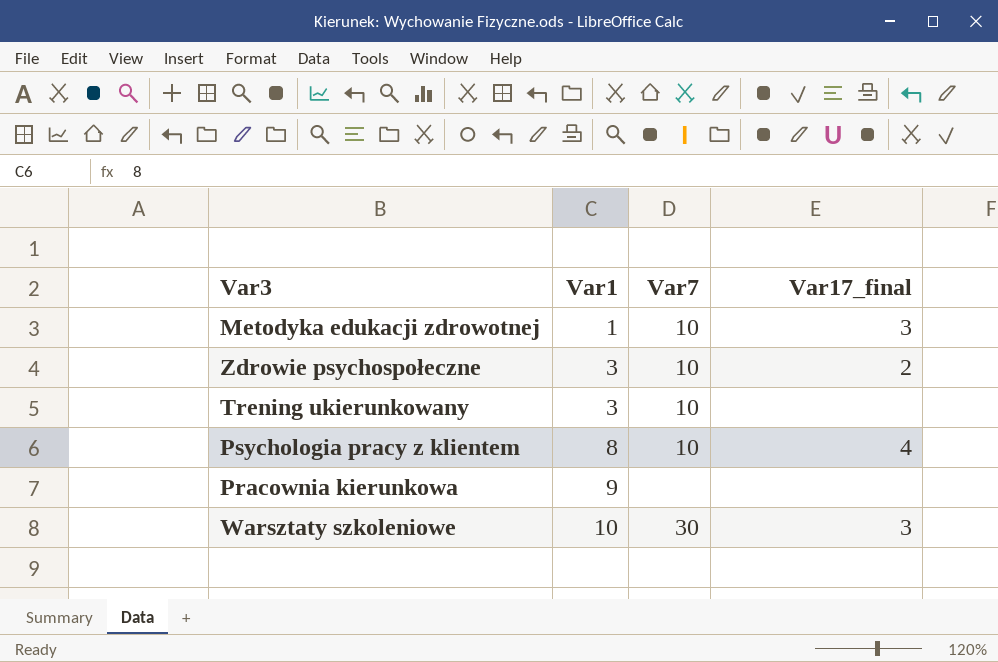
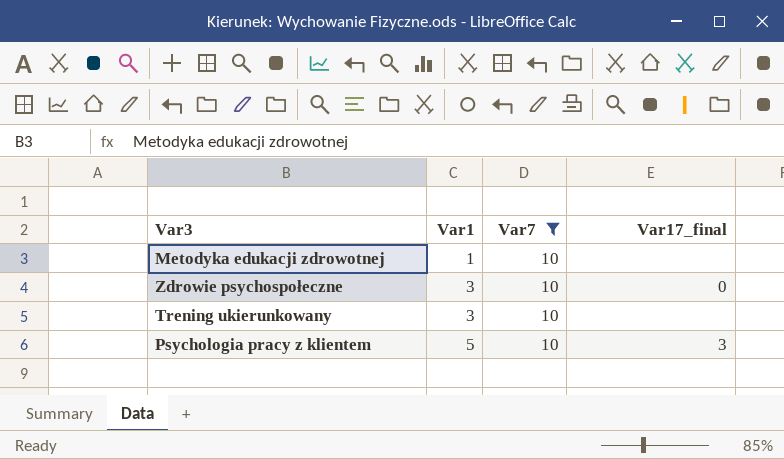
filter: none -> Var7 = 10
Metodyka edukacji zdrowotnej | Var17_final: 3 -> none
Zdrowie psychospołeczne | Var17_final: 2 -> 0
Psychologia pracy z klientem | Var1: 8 -> 5
Psychologia pracy z klientem | Var17_final: 4 -> 3

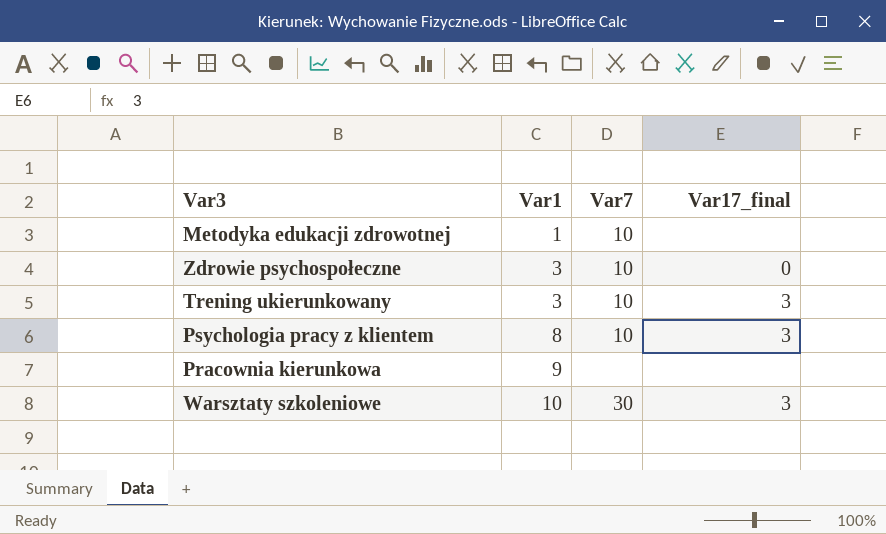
filter: Var7 = 10 -> none
Trening ukierunkowany | Var17_final: none -> 3
Psychologia pracy z klientem | Var1: 5 -> 8

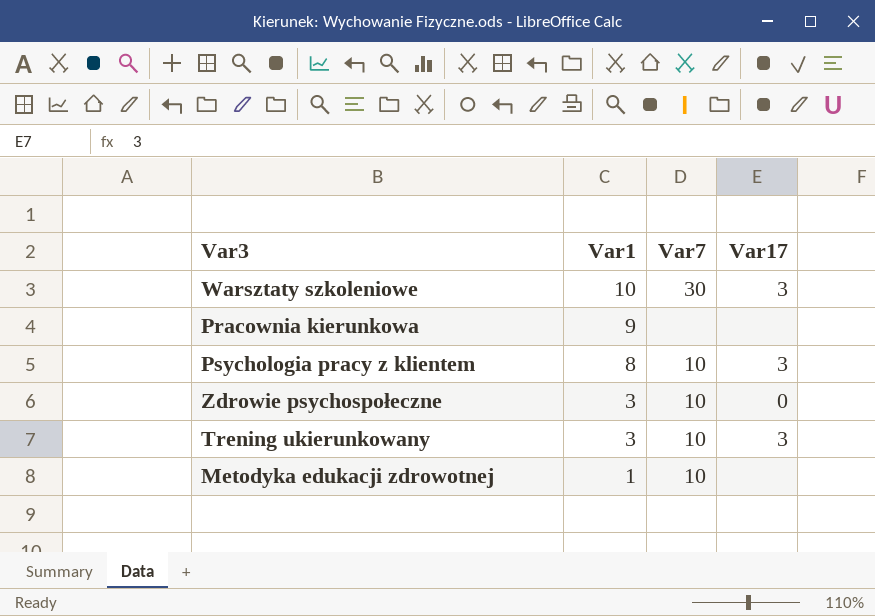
row order: Var1 ascending -> Var1 descending
column name: Var17_final -> Var17

